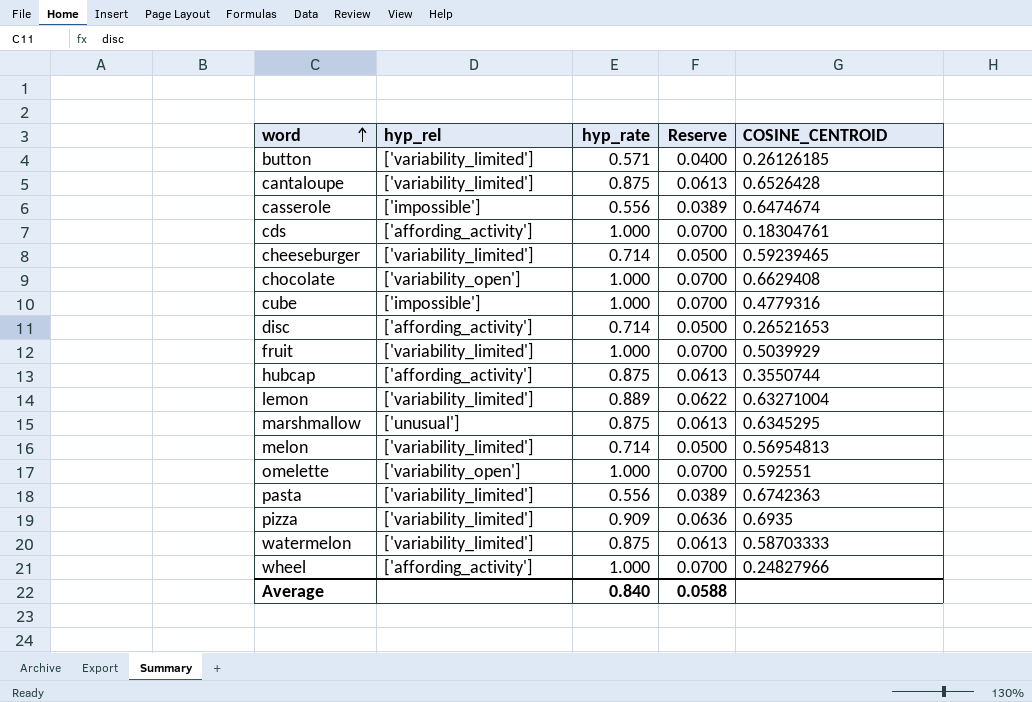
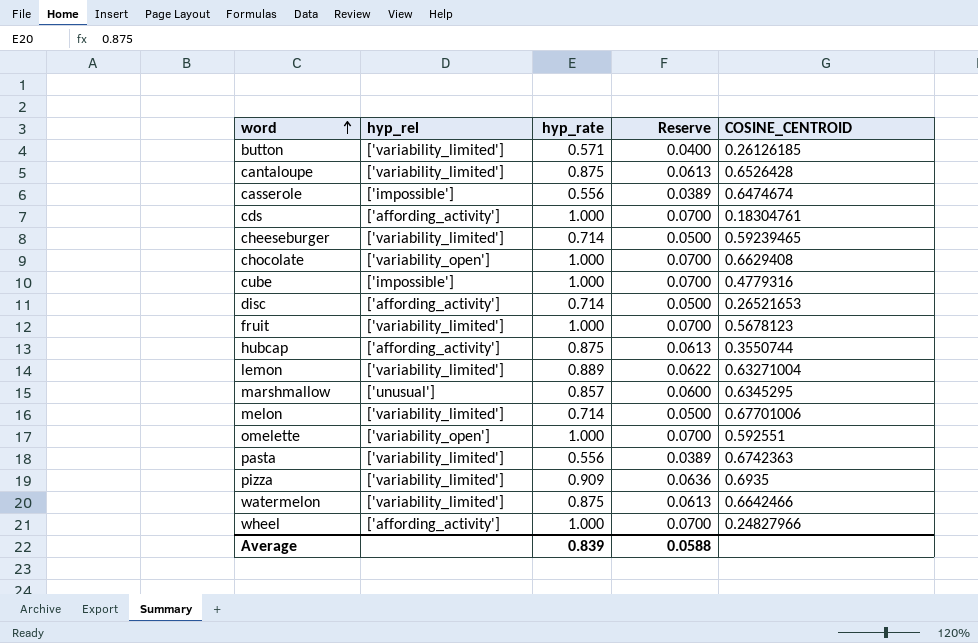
fruit | COSINE_CENTROID: 0.5039929 -> 0.5678123
marshmallow | hyp_rate: 0.875 -> 0.857
marshmallow | Reserve: 0.0613 -> 0.0600
melon | COSINE_CENTROID: 0.56954813 -> 0.67701006
watermelon | COSINE_CENTROID: 0.58703333 -> 0.6642466
Average | hyp_rate: 0.840 -> 0.839

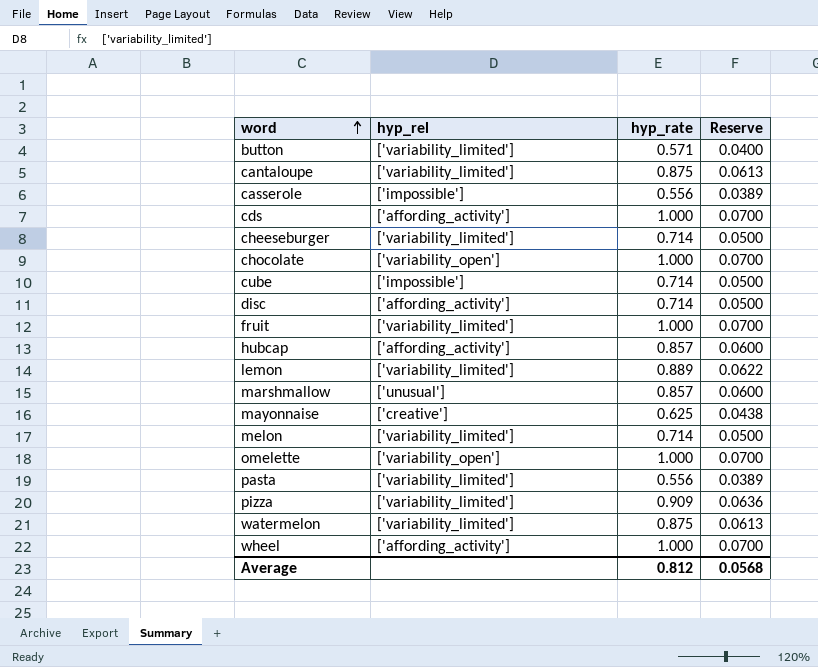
column COSINE_CENTROID | position: 5 -> none
cube | hyp_rate: 1.000 -> 0.714
cube | Reserve: 0.0700 -> 0.0500
hubcap | hyp_rate: 0.875 -> 0.857
hubcap | Reserve: 0.0613 -> 0.0600
row mayonnaise: none -> ['creative'] | 0.625 | 0.0438
Average | hyp_rate: 0.839 -> 0.812
Average | Reserve: 0.0588 -> 0.0568

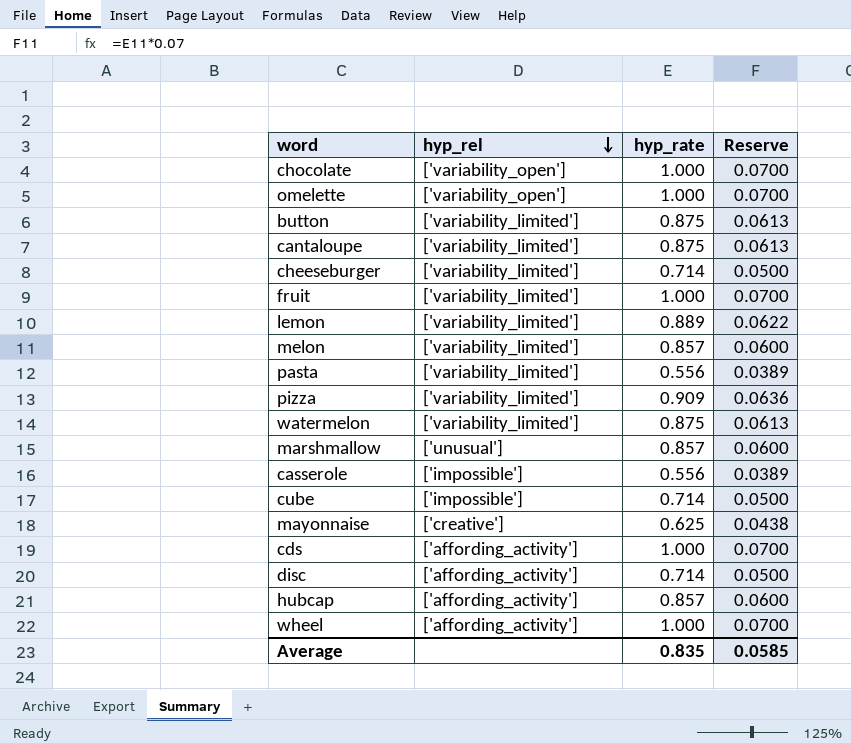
row order: word ascending -> hyp_rel descending
button | hyp_rate: 0.571 -> 0.875
button | Reserve: 0.0400 -> 0.0613
melon | hyp_rate: 0.714 -> 0.857
melon | Reserve: 0.0500 -> 0.0600
Average | hyp_rate: 0.812 -> 0.835
Average | Reserve: 0.0568 -> 0.0585

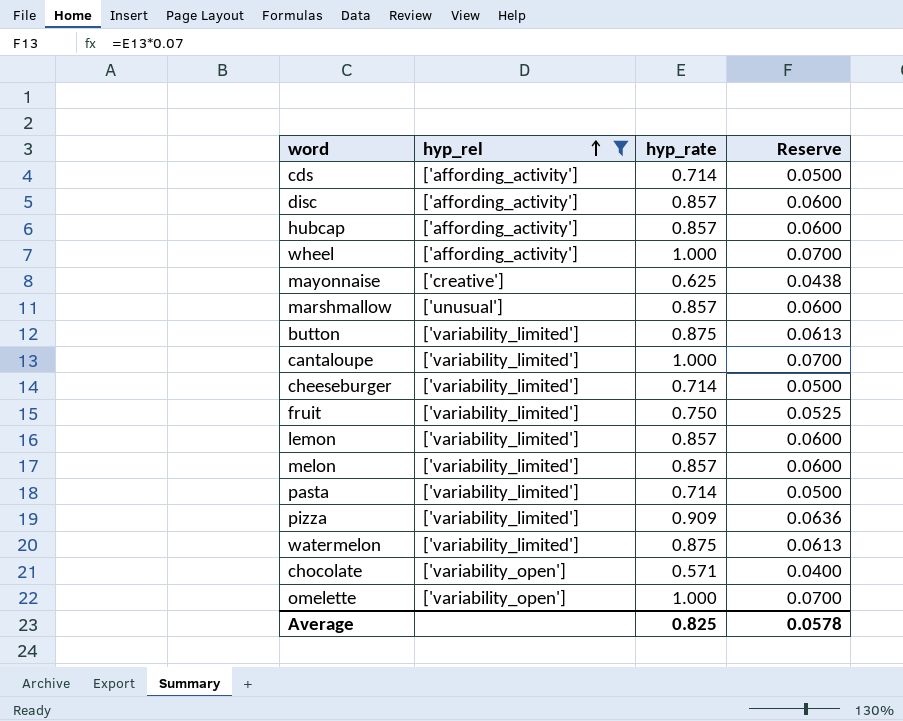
filter: none -> hyp_rel != ['impossible']
row order: hyp_rel descending -> hyp_rel ascending
cds | hyp_rate: 1.000 -> 0.714
cds | Reserve: 0.0700 -> 0.0500
disc | hyp_rate: 0.714 -> 0.857
disc | Reserve: 0.0500 -> 0.0600
cantaloupe | hyp_rate: 0.875 -> 1.000
cantaloupe | Reserve: 0.0613 -> 0.0700
fruit | hyp_rate: 1.000 -> 0.750
fruit | Reserve: 0.0700 -> 0.0525
lemon | hyp_rate: 0.889 -> 0.857
lemon | Reserve: 0.0622 -> 0.0600
pasta | hyp_rate: 0.556 -> 0.714
pasta | Reserve: 0.0389 -> 0.0500
chocolate | hyp_rate: 1.000 -> 0.571
chocolate | Reserve: 0.0700 -> 0.0400
Average | hyp_rate: 0.835 -> 0.825
Average | Reserve: 0.0585 -> 0.0578

